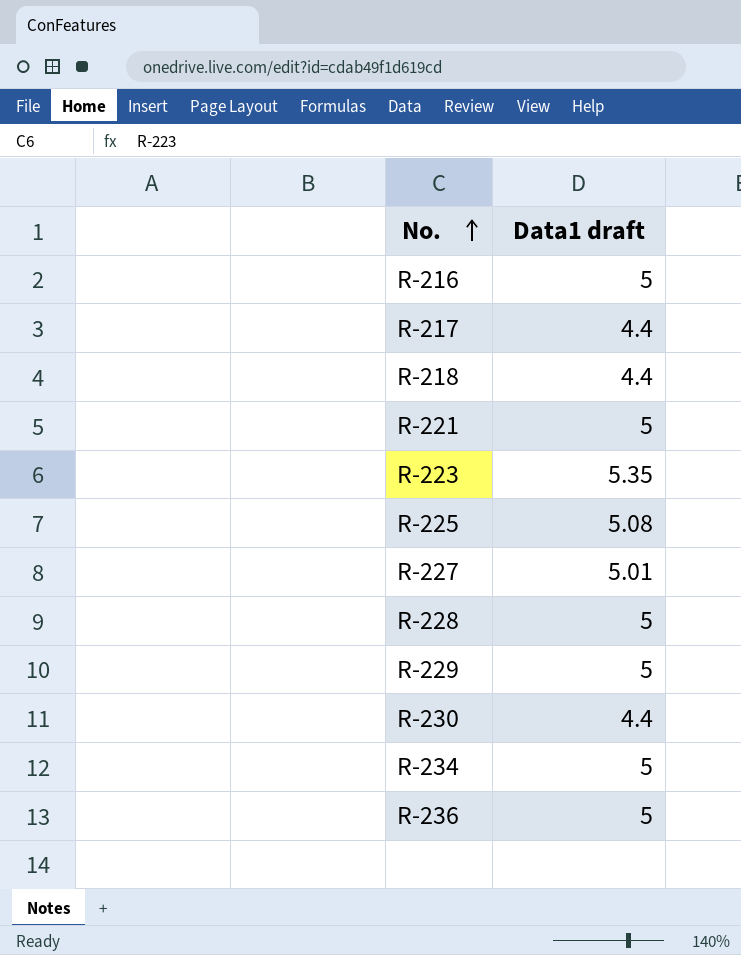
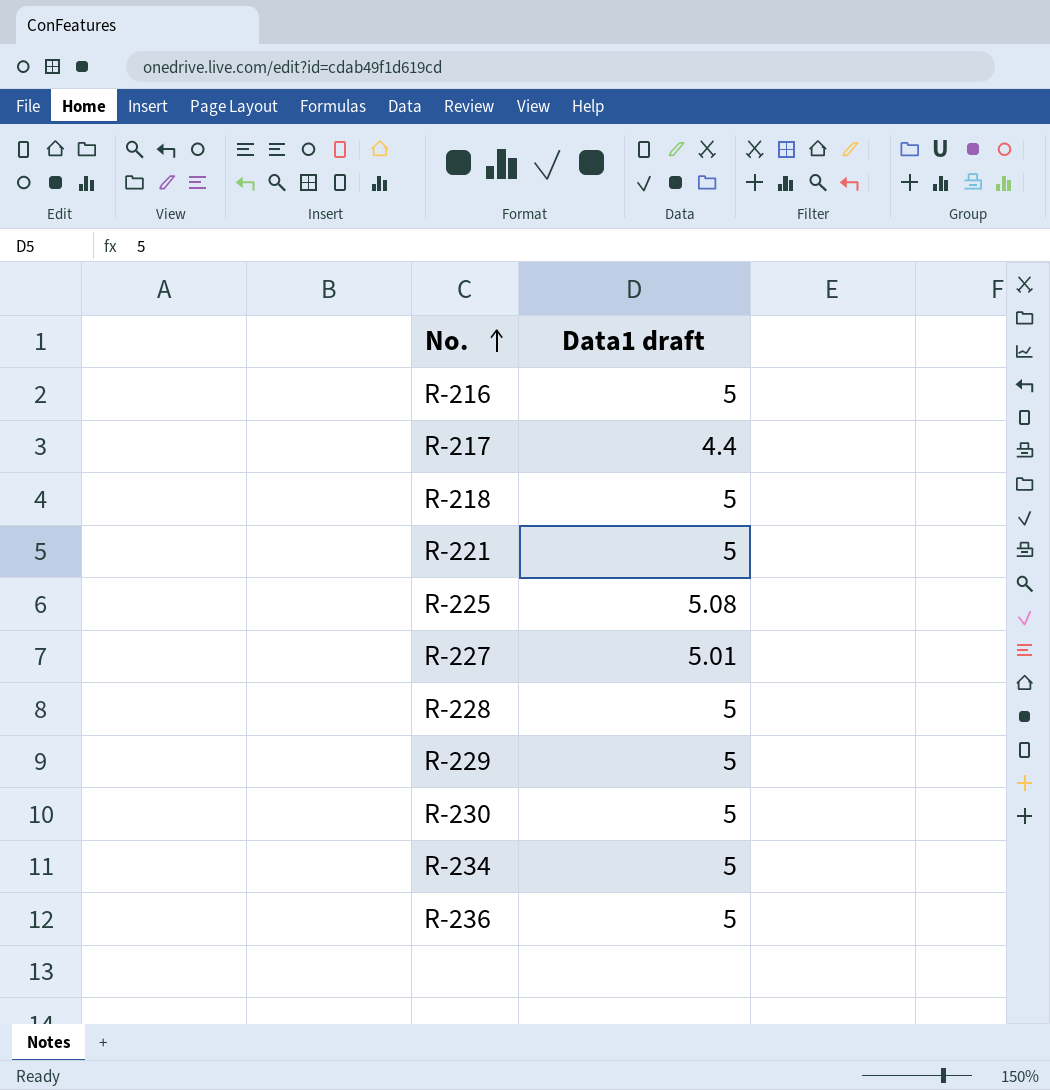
row R-223: 5.35 -> none
R-218 | Data1 draft: 4.4 -> 5
R-230 | Data1 draft: 4.4 -> 5

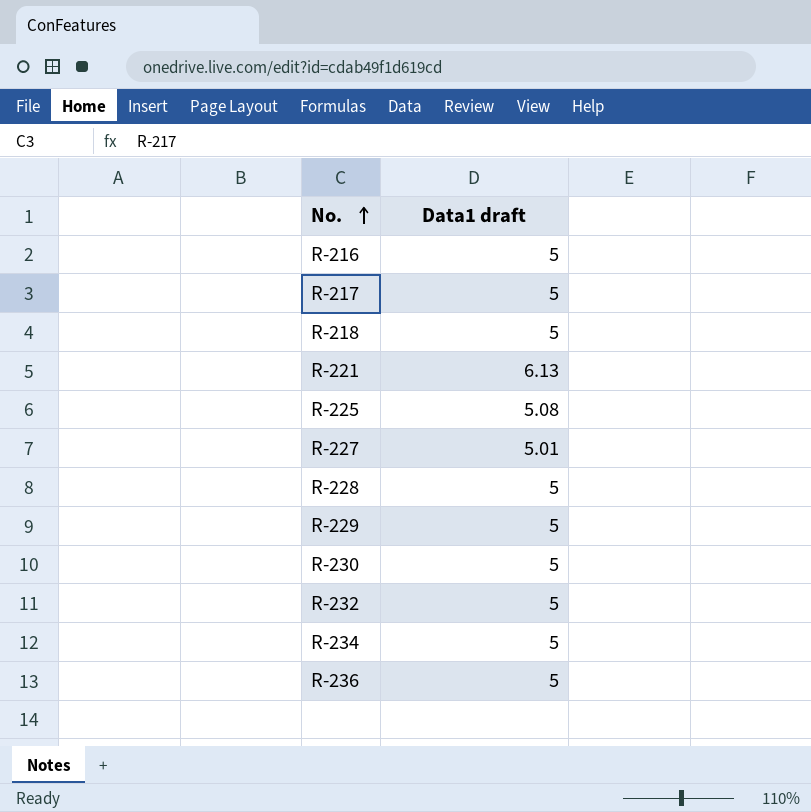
R-217 | Data1 draft: 4.4 -> 5
R-221 | Data1 draft: 5 -> 6.13
row R-232: none -> 5

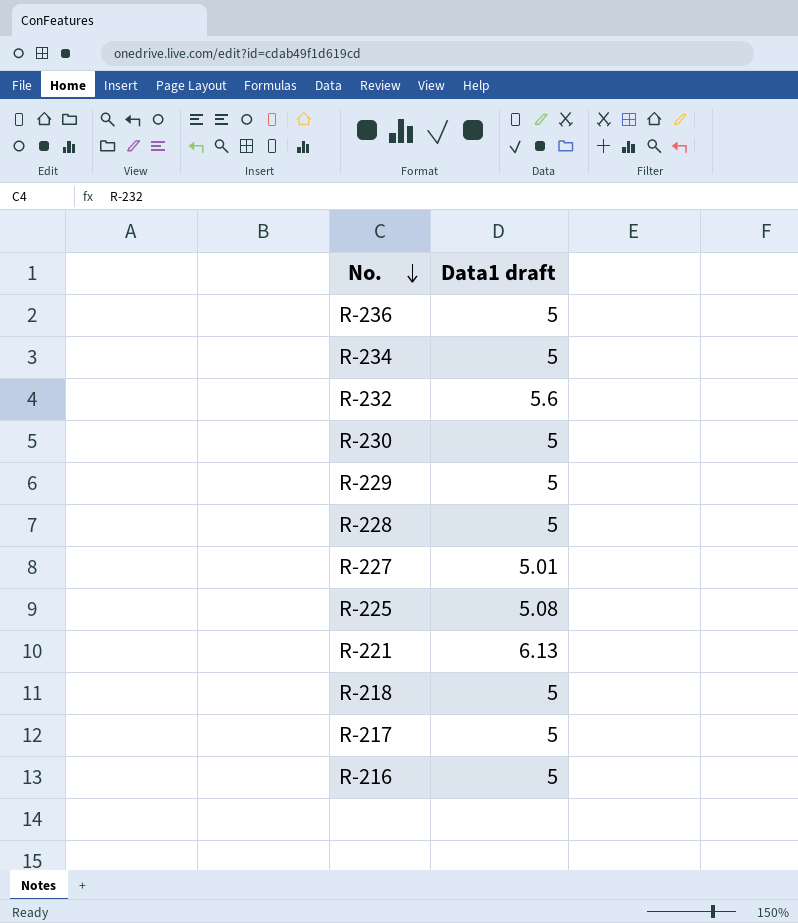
row order: No. ascending -> No. descending
R-232 | Data1 draft: 5 -> 5.6

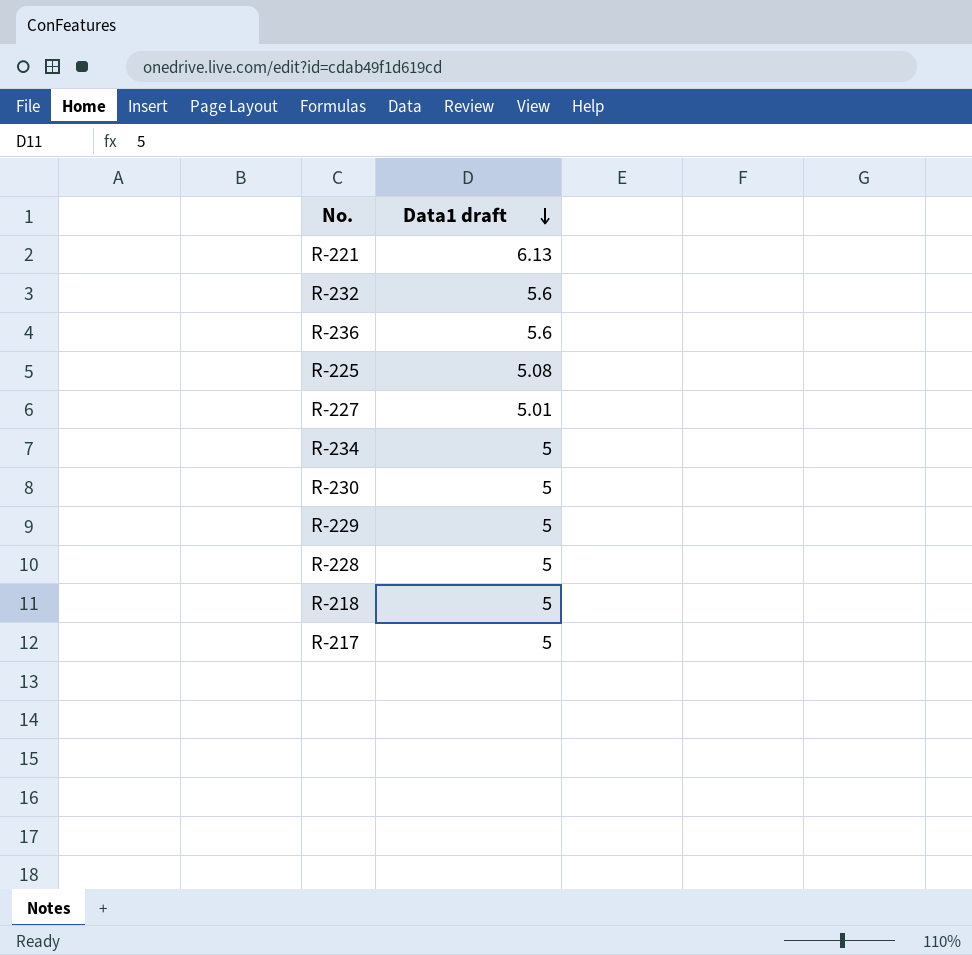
row order: No. descending -> Data1 draft descending
row R-216: 5 -> none
R-236 | Data1 draft: 5 -> 5.6

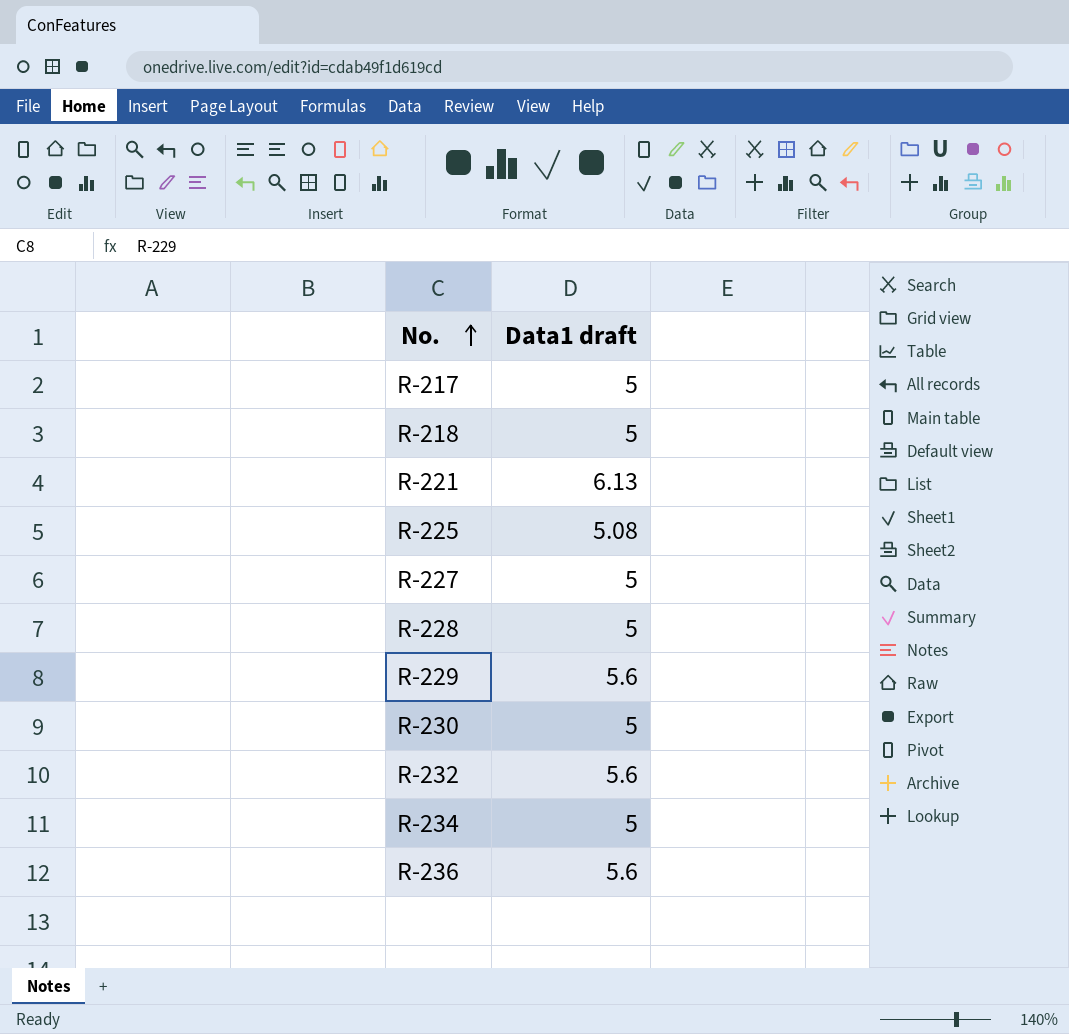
row order: Data1 draft descending -> No. ascending
R-227 | Data1 draft: 5.01 -> 5
R-229 | Data1 draft: 5 -> 5.6

